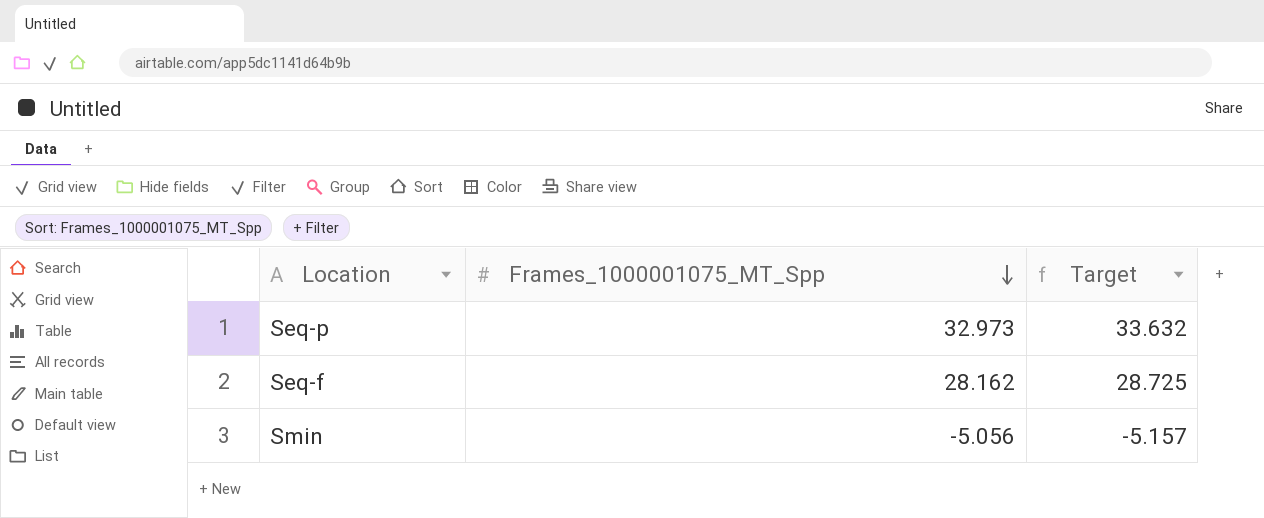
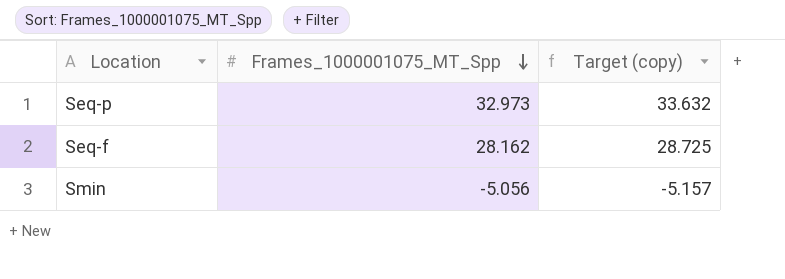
column name: Target -> Target (copy)

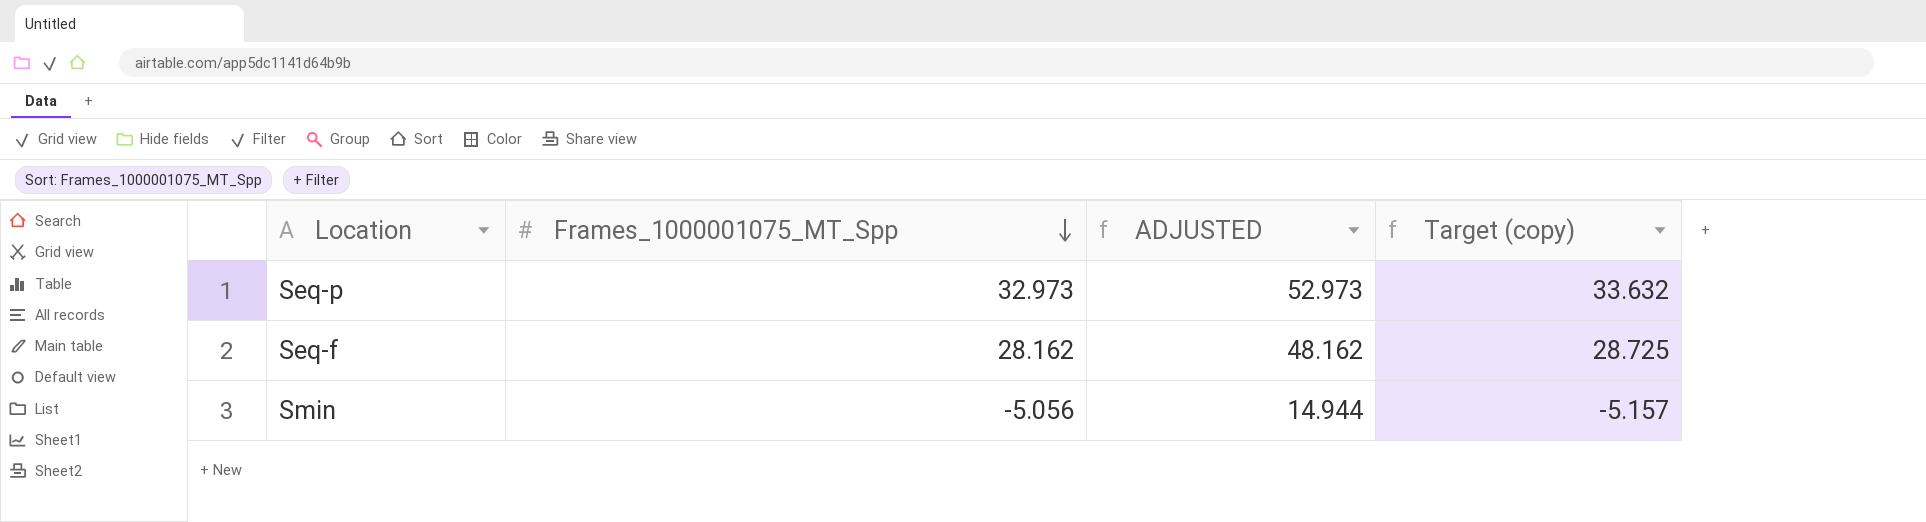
column ADJUSTED | formula: none -> [Frames_1000001075_MT_Spp] + 20

